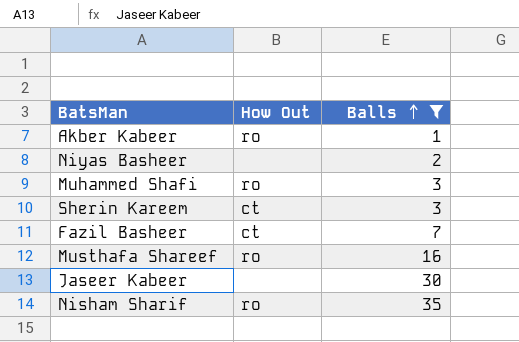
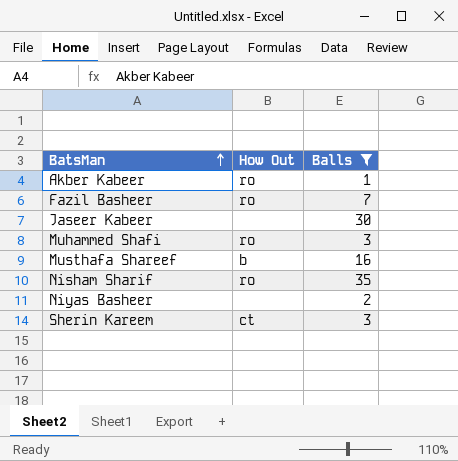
row order: Balls ascending -> BatsMan ascending
Fazil Basheer | How Out: ct -> ro
Musthafa Shareef | How Out: ro -> b

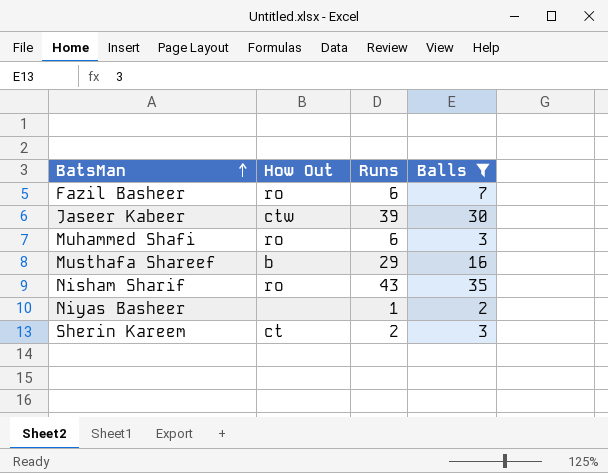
column Runs | position: none -> 3
row Akber Kabeer: ro | 1 -> none
Jaseer Kabeer | How Out: none -> ctw

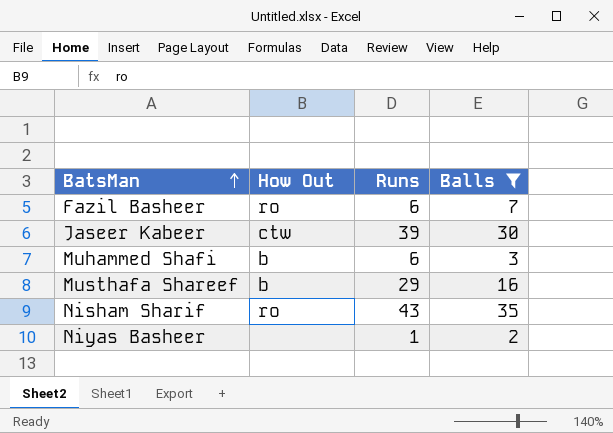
row Sherin Kareem: ct | 2 | 3 -> none
Muhammed Shafi | How Out: ro -> b

